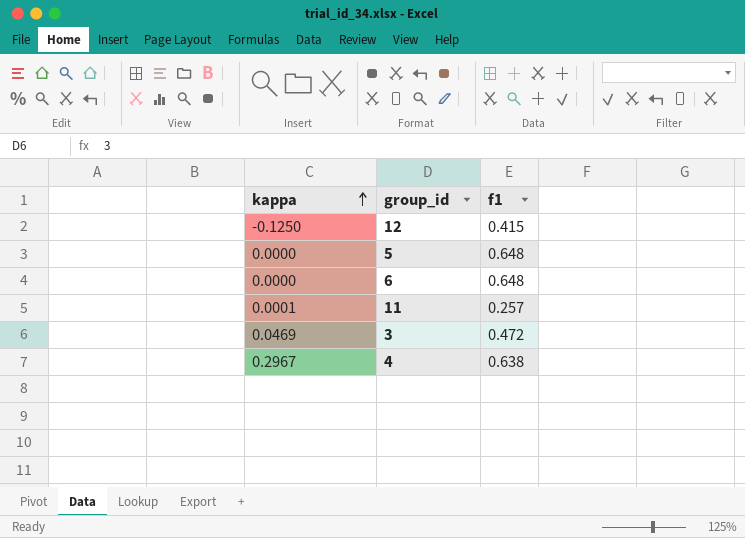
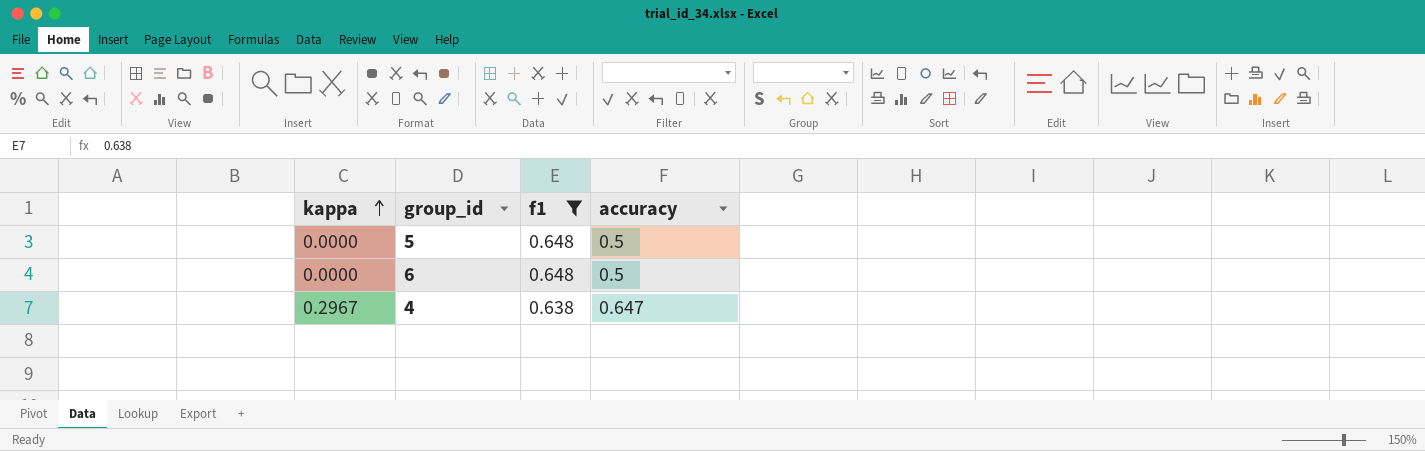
filter: none -> f1 >= 0.638
column accuracy | position: none -> 4

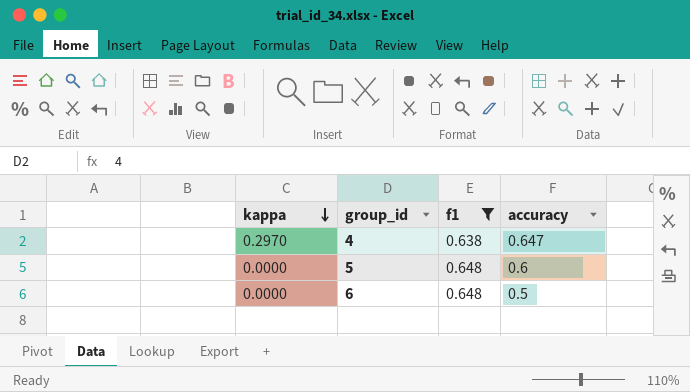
row order: kappa ascending -> kappa descending
4 | kappa: 0.2967 -> 0.2970
5 | accuracy: 0.5 -> 0.6

